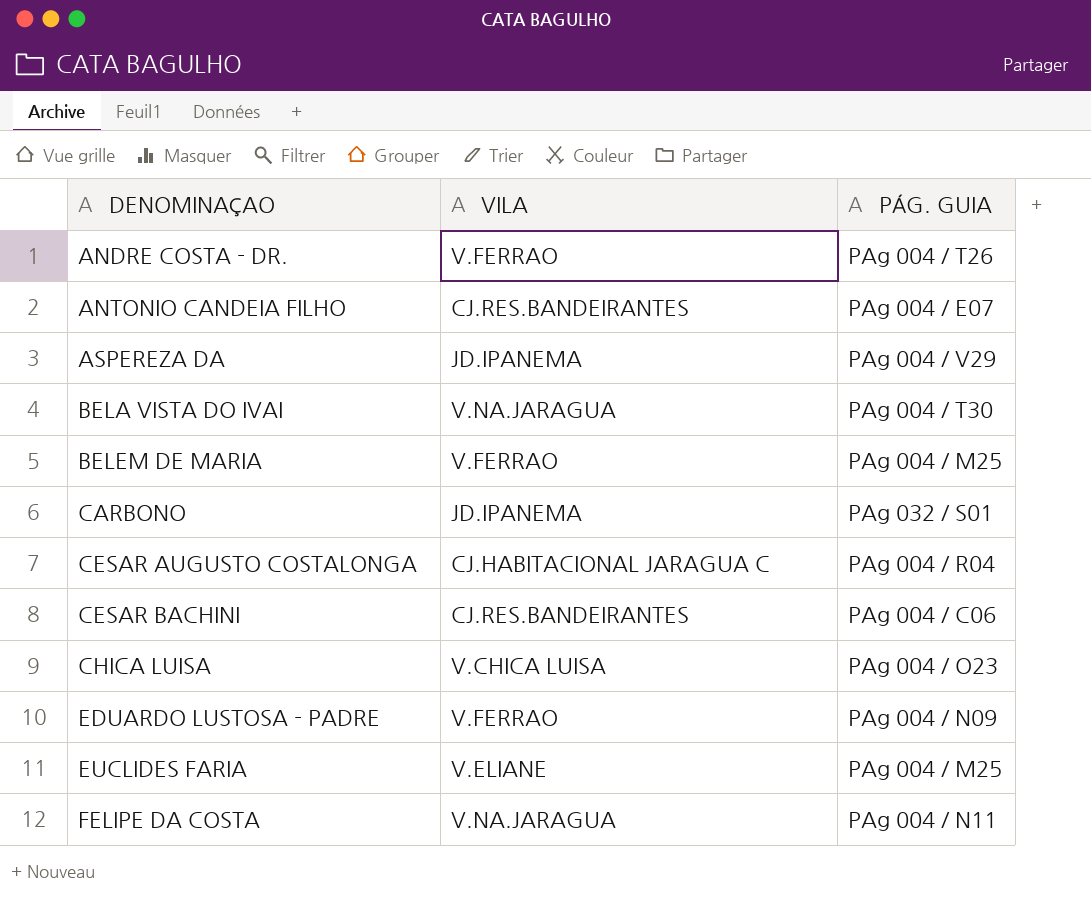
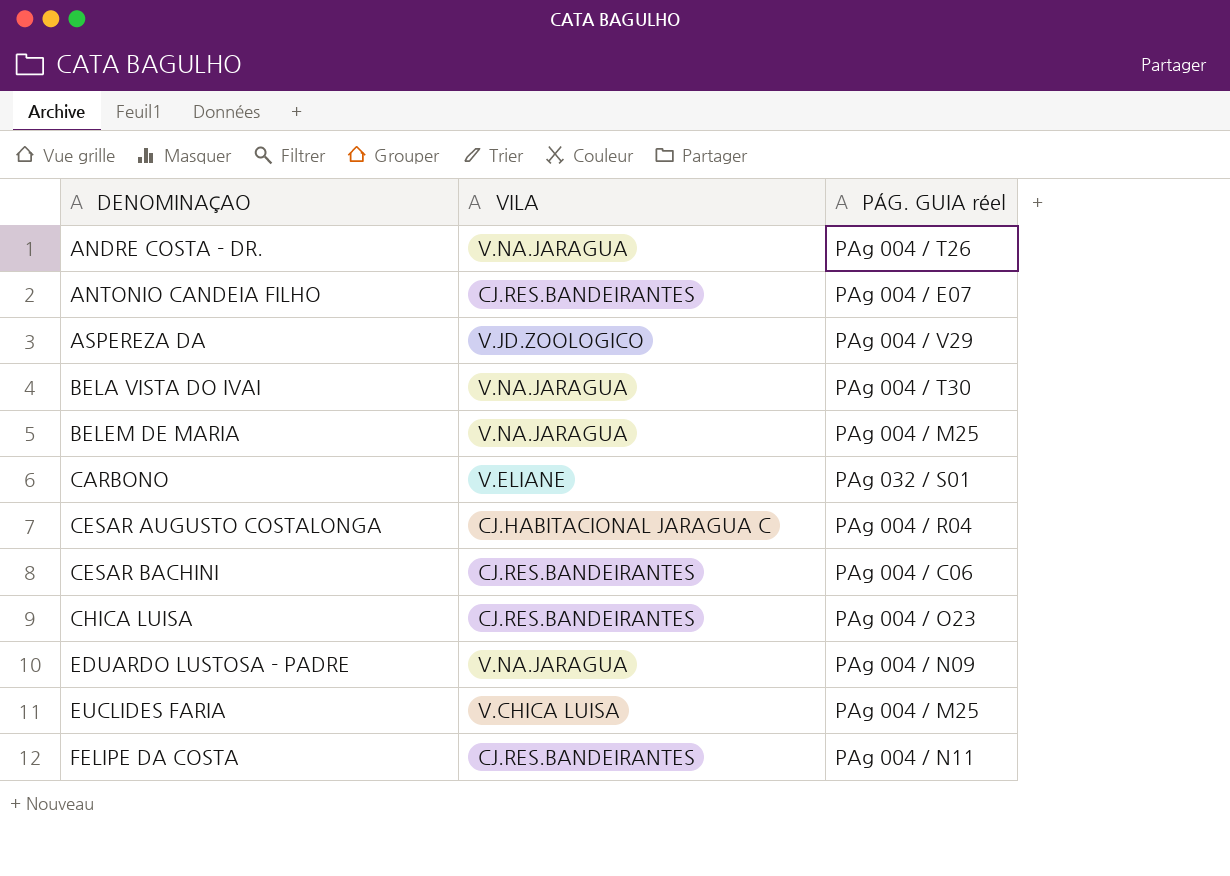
column name: PÁG. GUIA -> PÁG. GUIA réel
ANDRE COSTA - DR. | VILA: V.FERRAO -> V.NA.JARAGUA
ASPEREZA DA | VILA: JD.IPANEMA -> V.JD.ZOOLOGICO
BELEM DE MARIA | VILA: V.FERRAO -> V.NA.JARAGUA
CARBONO | VILA: JD.IPANEMA -> V.ELIANE
CHICA LUISA | VILA: V.CHICA LUISA -> CJ.RES.BANDEIRANTES
EDUARDO LUSTOSA - PADRE | VILA: V.FERRAO -> V.NA.JARAGUA
EUCLIDES FARIA | VILA: V.ELIANE -> V.CHICA LUISA
FELIPE DA COSTA | VILA: V.NA.JARAGUA -> CJ.RES.BANDEIRANTES

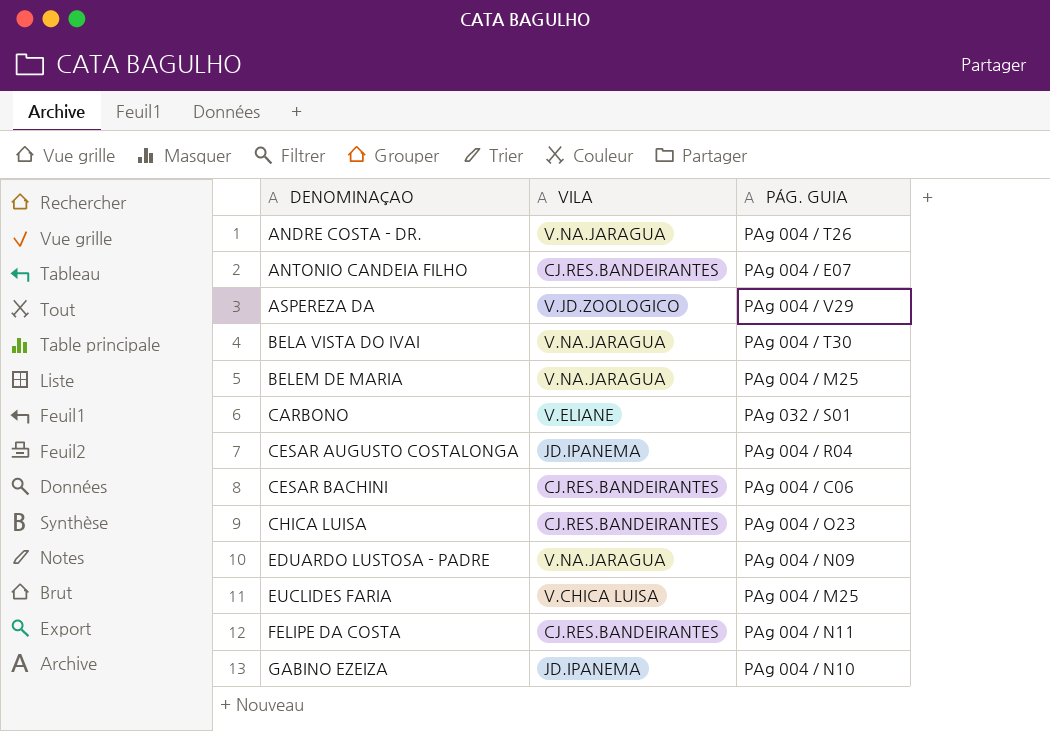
column name: PÁG. GUIA réel -> PÁG. GUIA
CESAR AUGUSTO COSTALONGA | VILA: CJ.HABITACIONAL JARAGUA C -> JD.IPANEMA
row GABINO EZEIZA: none -> JD.IPANEMA | PAg 004 / N10

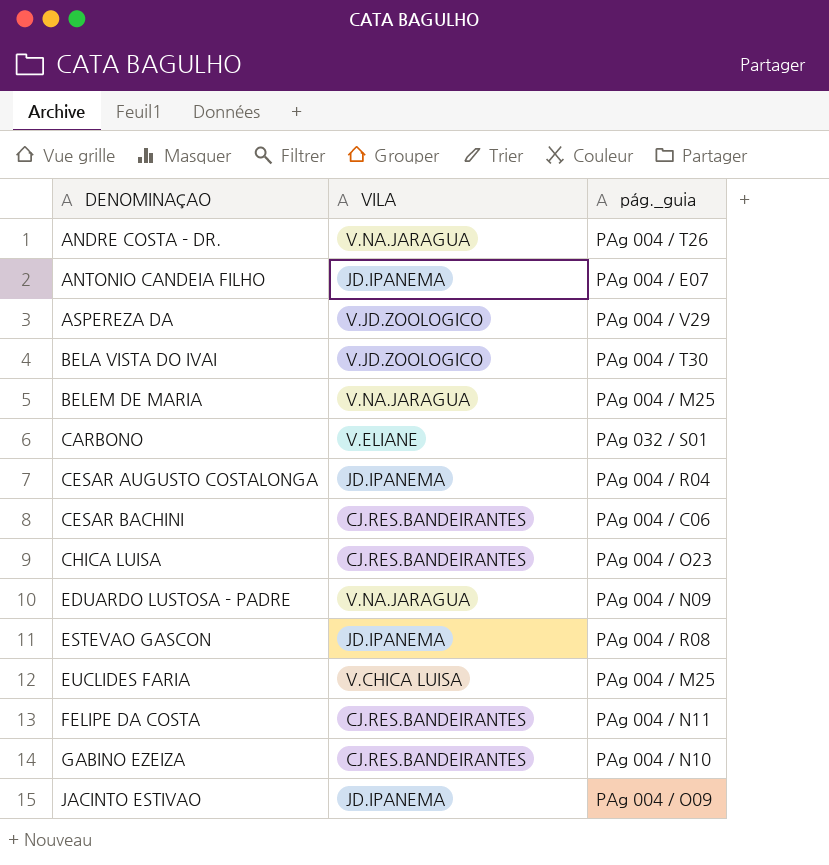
column name: PÁG. GUIA -> pág._guia
ANTONIO CANDEIA FILHO | VILA: CJ.RES.BANDEIRANTES -> JD.IPANEMA
BELA VISTA DO IVAI | VILA: V.NA.JARAGUA -> V.JD.ZOOLOGICO
row ESTEVAO GASCON: none -> JD.IPANEMA | PAg 004 / R08
GABINO EZEIZA | VILA: JD.IPANEMA -> CJ.RES.BANDEIRANTES
row JACINTO ESTIVAO: none -> JD.IPANEMA | PAg 004 / O09

